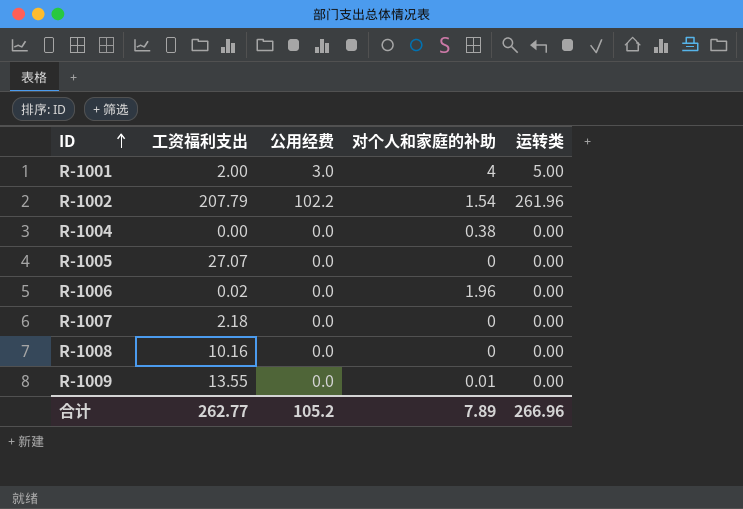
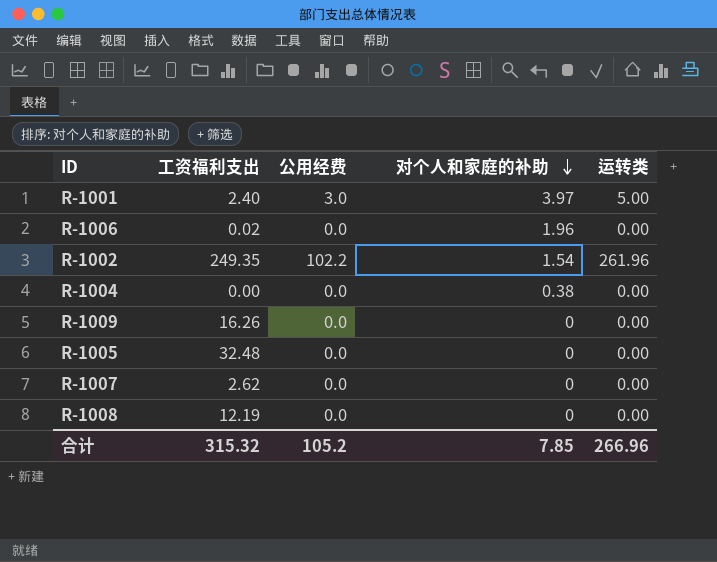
row order: ID ascending -> 对个人和家庭的补助 descending
R-1001 | 工资福利支出: 2.00 -> 2.40
R-1001 | 对个人和家庭的补助: 4 -> 3.97
R-1002 | 工资福利支出: 207.79 -> 249.35
R-1009 | 工资福利支出: 13.55 -> 16.26
R-1009 | 对个人和家庭的补助: 0.01 -> 0
R-1005 | 工资福利支出: 27.07 -> 32.48
R-1007 | 工资福利支出: 2.18 -> 2.62
R-1008 | 工资福利支出: 10.16 -> 12.19
合计 | 工资福利支出: 262.77 -> 315.32
合计 | 对个人和家庭的补助: 7.89 -> 7.85

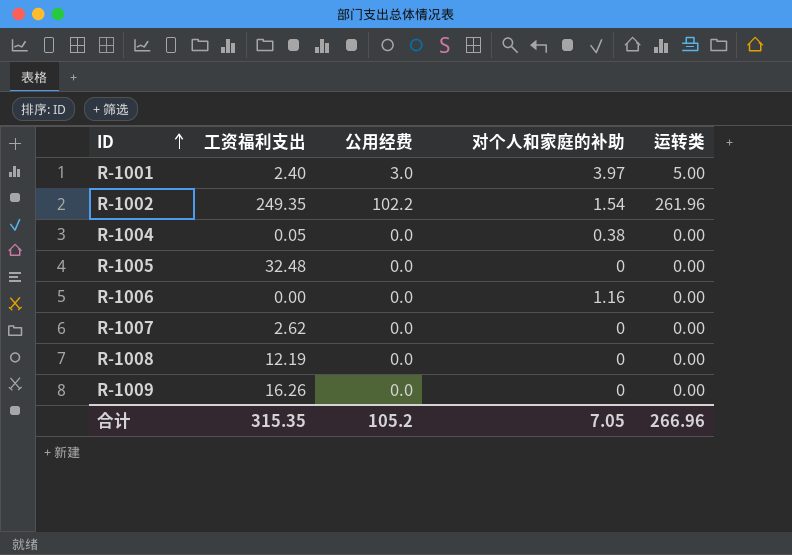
row order: 对个人和家庭的补助 descending -> ID ascending
R-1004 | 工资福利支出: 0.00 -> 0.05
R-1006 | 工资福利支出: 0.02 -> 0.00
R-1006 | 对个人和家庭的补助: 1.96 -> 1.16
合计 | 工资福利支出: 315.32 -> 315.35
合计 | 对个人和家庭的补助: 7.85 -> 7.05

